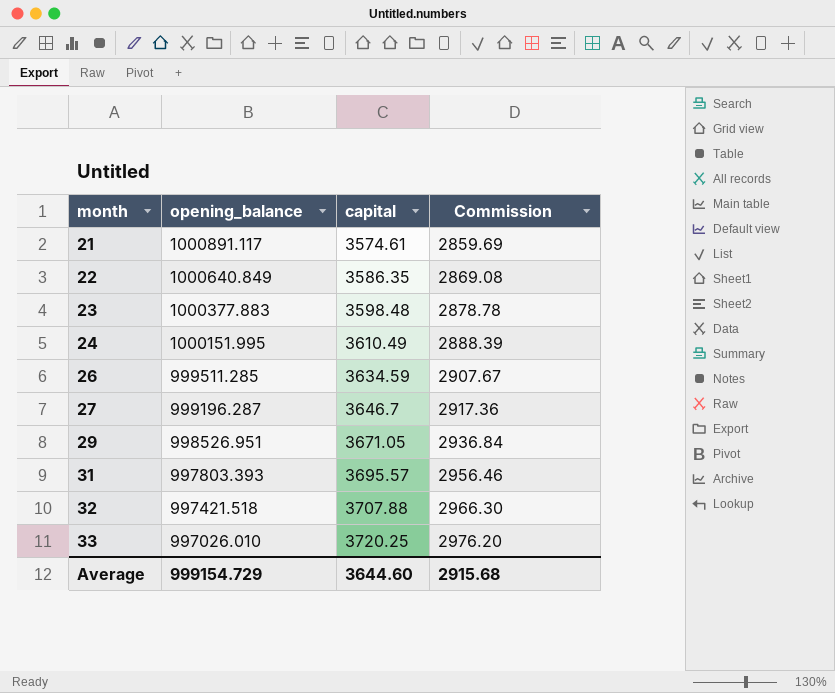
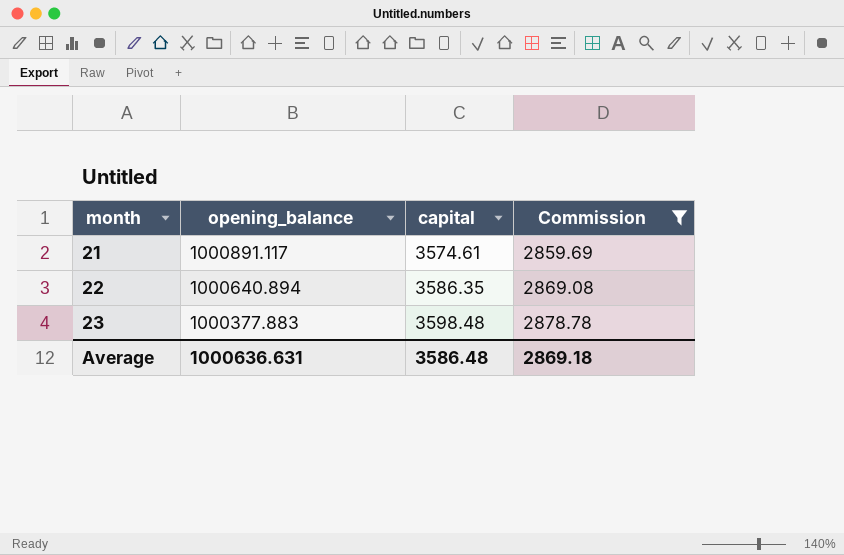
filter: none -> Commission <= 2878.78
22 | opening_balance: 1000640.849 -> 1000640.894
Average | opening_balance: 999154.729 -> 1000636.631
Average | capital: 3644.60 -> 3586.48
Average | Commission: 2915.68 -> 2869.18

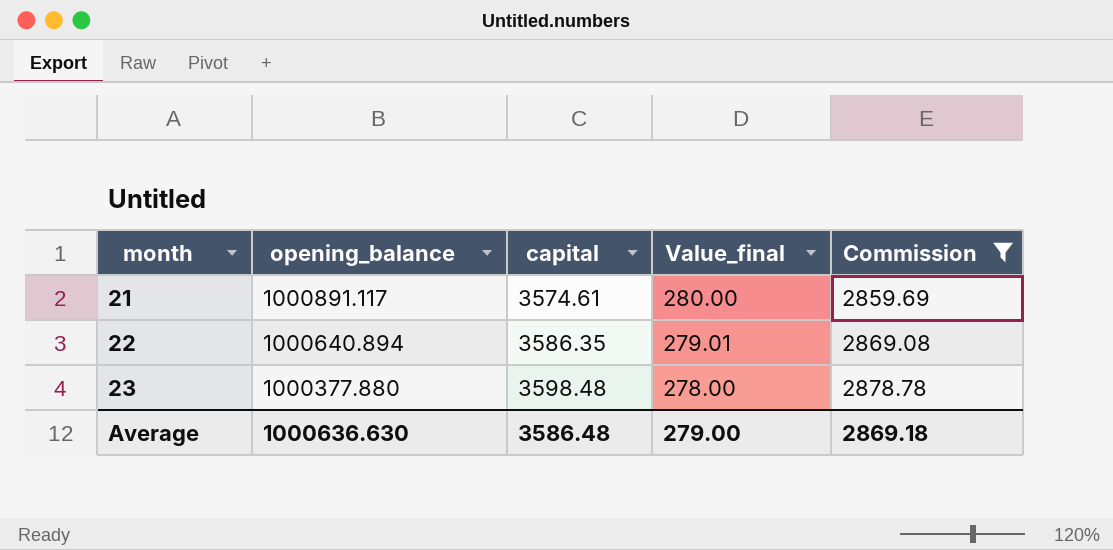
column Value_final | formula: none -> [opening_balance] / [capital]
23 | opening_balance: 1000377.883 -> 1000377.880
Average | opening_balance: 1000636.631 -> 1000636.630

